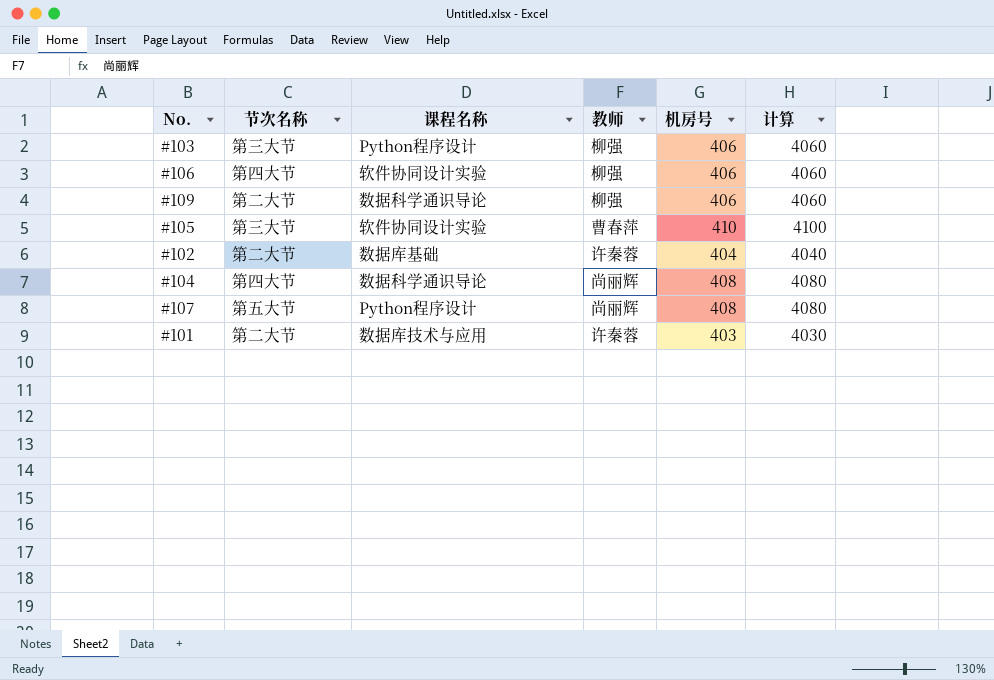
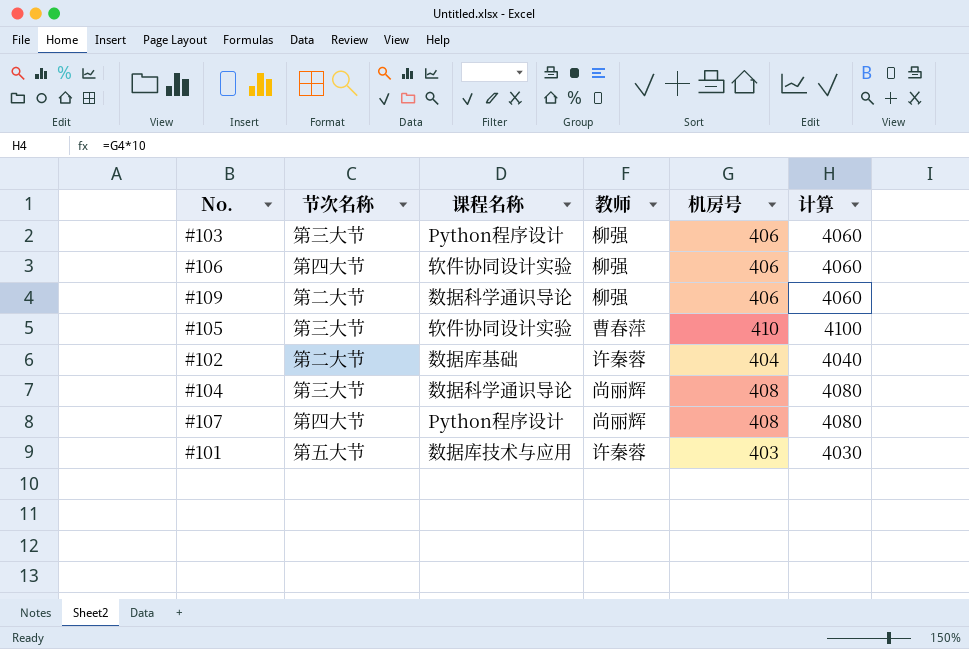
#104 | 节次名称: 第四大节 -> 第三大节
#107 | 节次名称: 第五大节 -> 第四大节
#101 | 节次名称: 第二大节 -> 第五大节

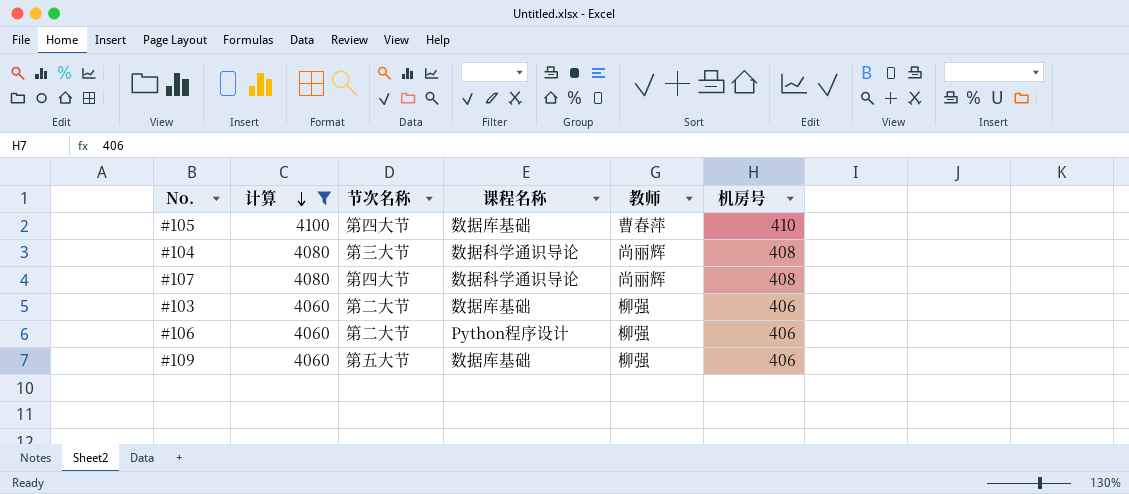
filter: none -> 计算 >= 4060
row order: none -> 计算 descending
column 计算 | position: 6 -> 2
#105 | 节次名称: 第三大节 -> 第四大节
#105 | 课程名称: 软件协同设计实验 -> 数据库基础
#107 | 课程名称: Python程序设计 -> 数据科学通识导论
#103 | 节次名称: 第三大节 -> 第二大节
#103 | 课程名称: Python程序设计 -> 数据库基础
#106 | 节次名称: 第四大节 -> 第二大节
#106 | 课程名称: 软件协同设计实验 -> Python程序设计
#109 | 节次名称: 第二大节 -> 第五大节
#109 | 课程名称: 数据科学通识导论 -> 数据库基础

